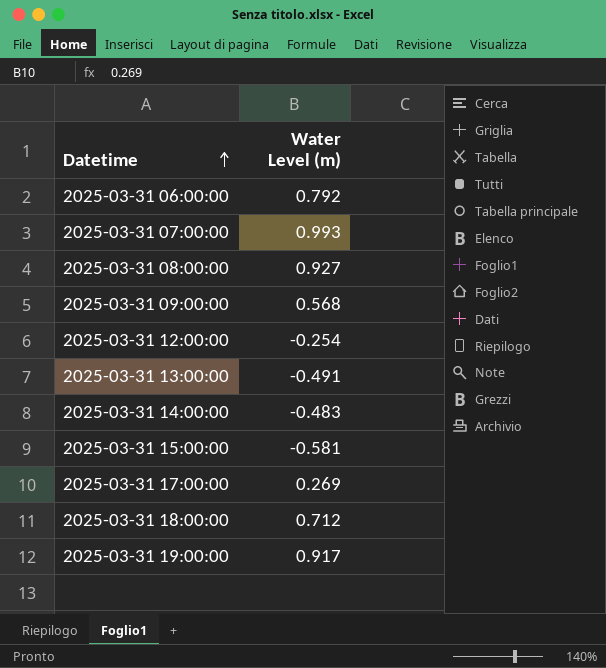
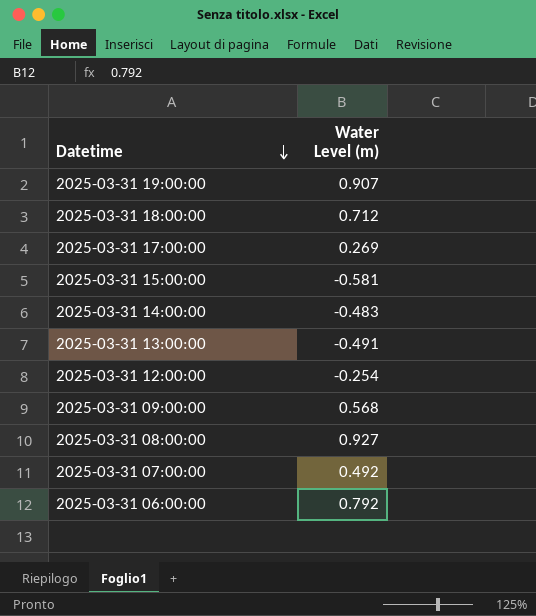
row order: Datetime ascending -> Datetime descending
2025-03-31 19:00:00 | Water Level (m): 0.917 -> 0.907
2025-03-31 07:00:00 | Water Level (m): 0.993 -> 0.492

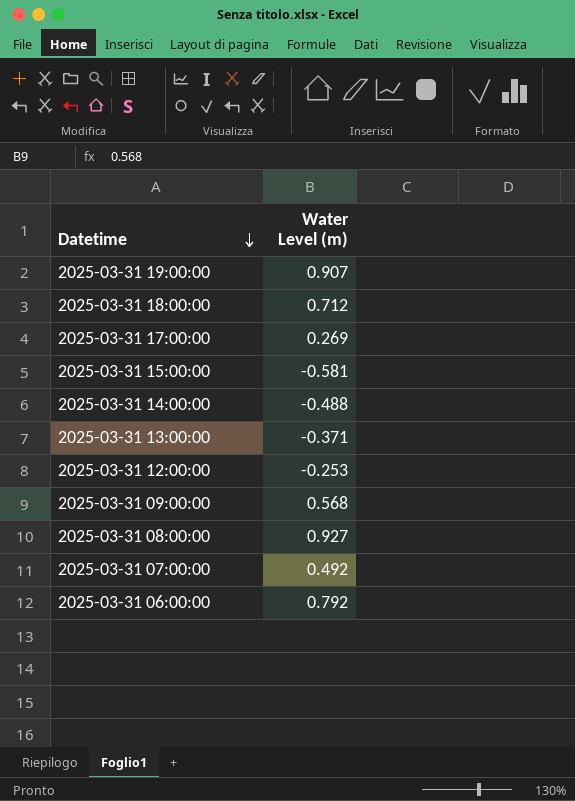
2025-03-31 14:00:00 | Water Level (m): -0.483 -> -0.488
2025-03-31 13:00:00 | Water Level (m): -0.491 -> -0.371
2025-03-31 12:00:00 | Water Level (m): -0.254 -> -0.253

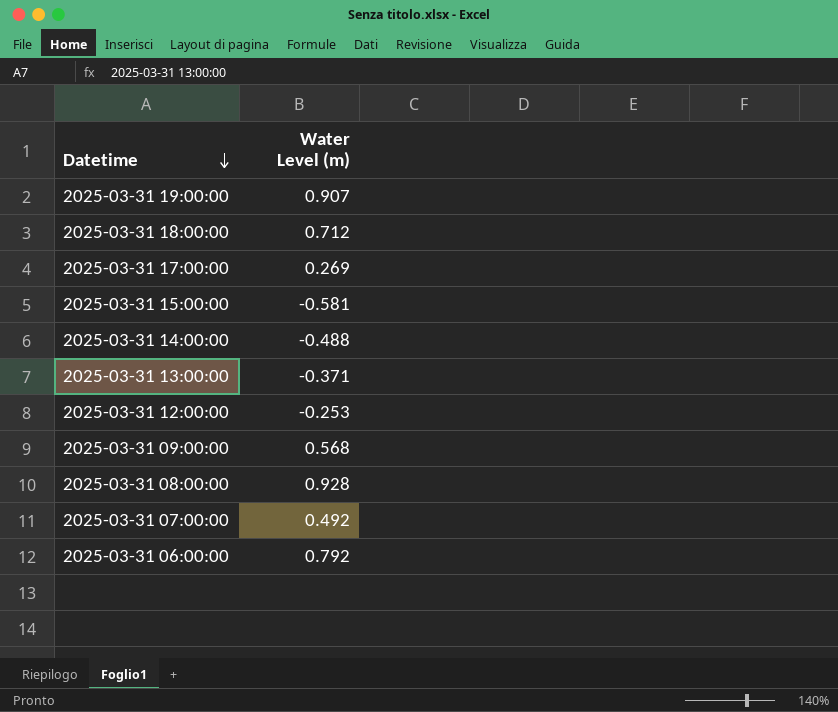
2025-03-31 08:00:00 | Water Level (m): 0.927 -> 0.928

